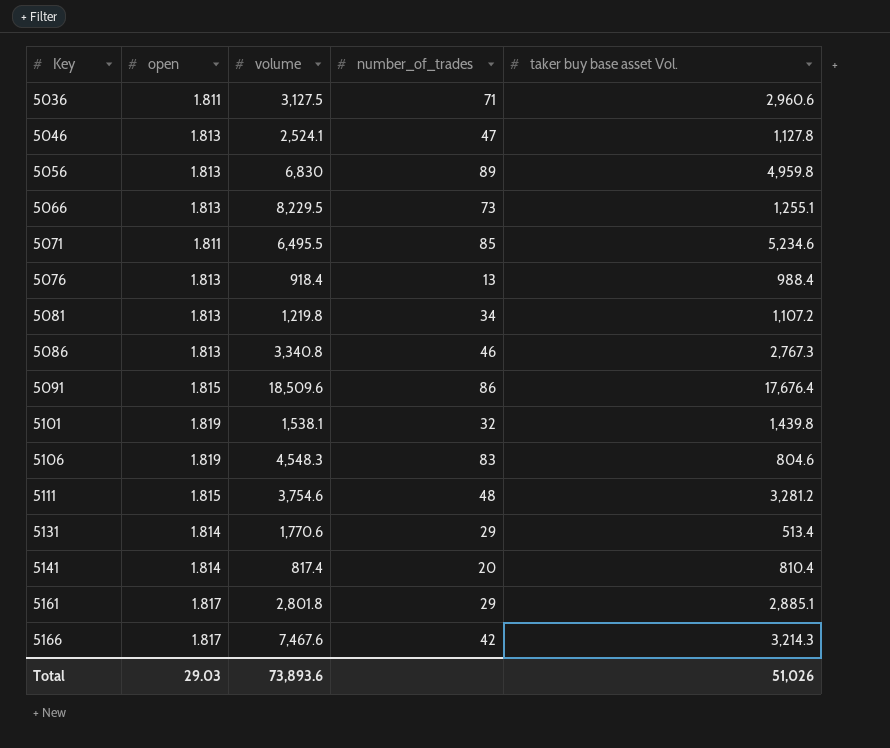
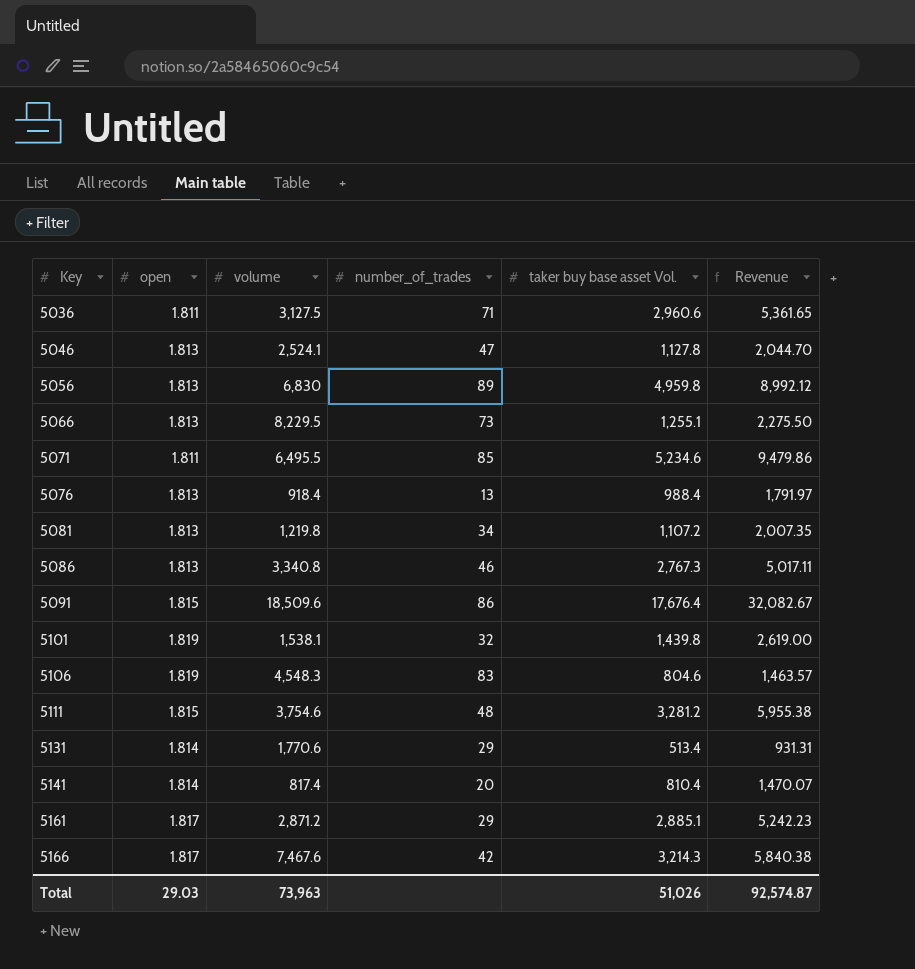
column Revenue | formula: none -> [open] * [taker buy base asset Vol.]
5161 | volume: 2,801.8 -> 2,871.2
Total | volume: 73,893.6 -> 73,963

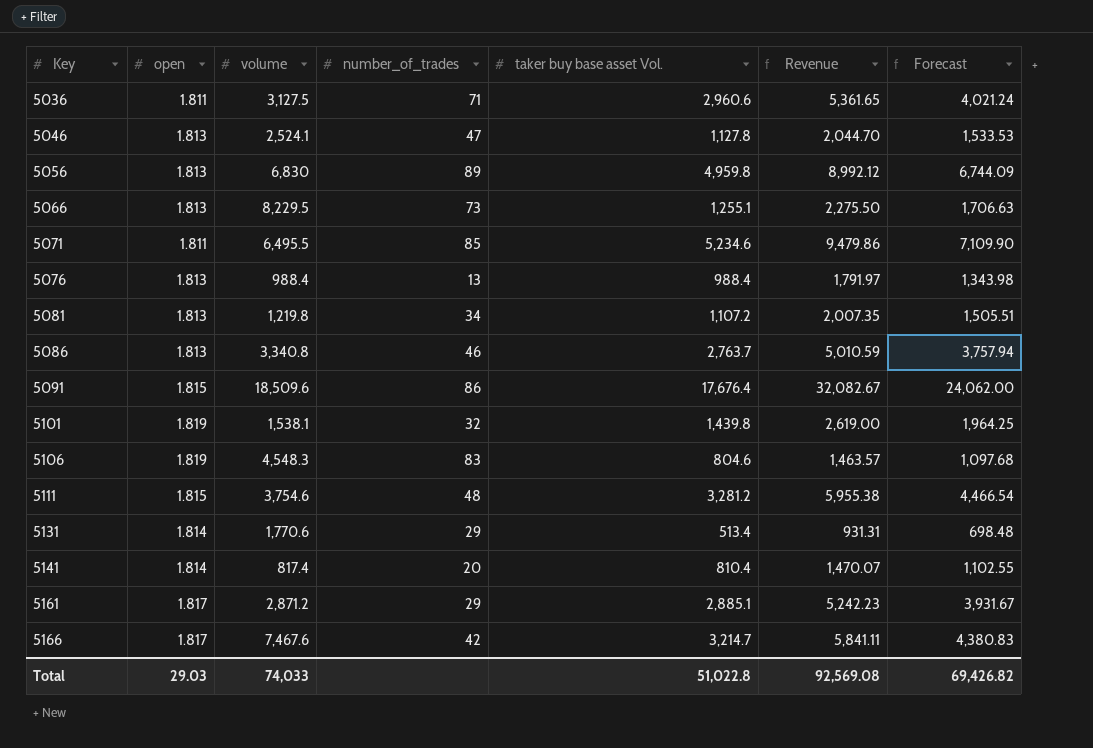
column Forecast | formula: none -> [Revenue] * 0.75
5076 | volume: 918.4 -> 988.4
5086 | taker buy base asset Vol.: 2,767.3 -> 2,763.7
5086 | Revenue: 5,017.11 -> 5,010.59
5166 | taker buy base asset Vol.: 3,214.3 -> 3,214.7
5166 | Revenue: 5,840.38 -> 5,841.11
Total | volume: 73,963 -> 74,033
Total | taker buy base asset Vol.: 51,026 -> 51,022.8
Total | Revenue: 92,574.87 -> 92,569.08

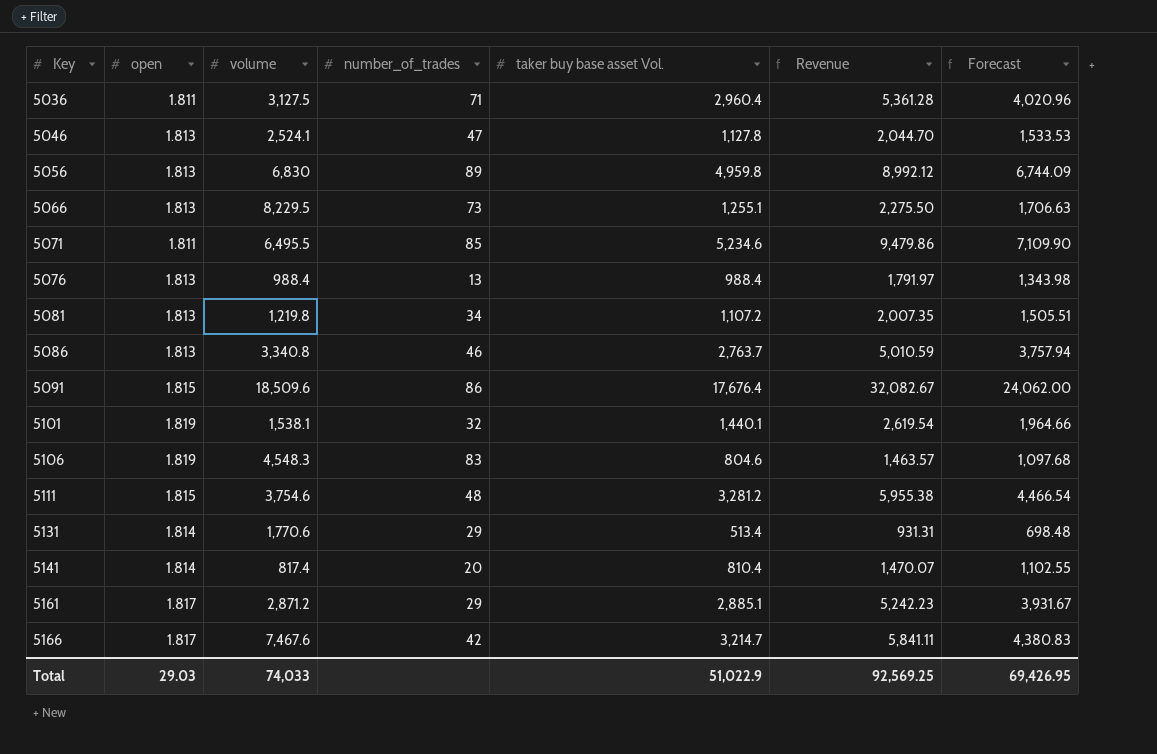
5036 | taker buy base asset Vol.: 2,960.6 -> 2,960.4
5036 | Revenue: 5,361.65 -> 5,361.28
5036 | Forecast: 4,021.24 -> 4,020.96
5101 | taker buy base asset Vol.: 1,439.8 -> 1,440.1
5101 | Revenue: 2,619.00 -> 2,619.54
5101 | Forecast: 1,964.25 -> 1,964.66
Total | taker buy base asset Vol.: 51,022.8 -> 51,022.9
Total | Revenue: 92,569.08 -> 92,569.25
Total | Forecast: 69,426.82 -> 69,426.95

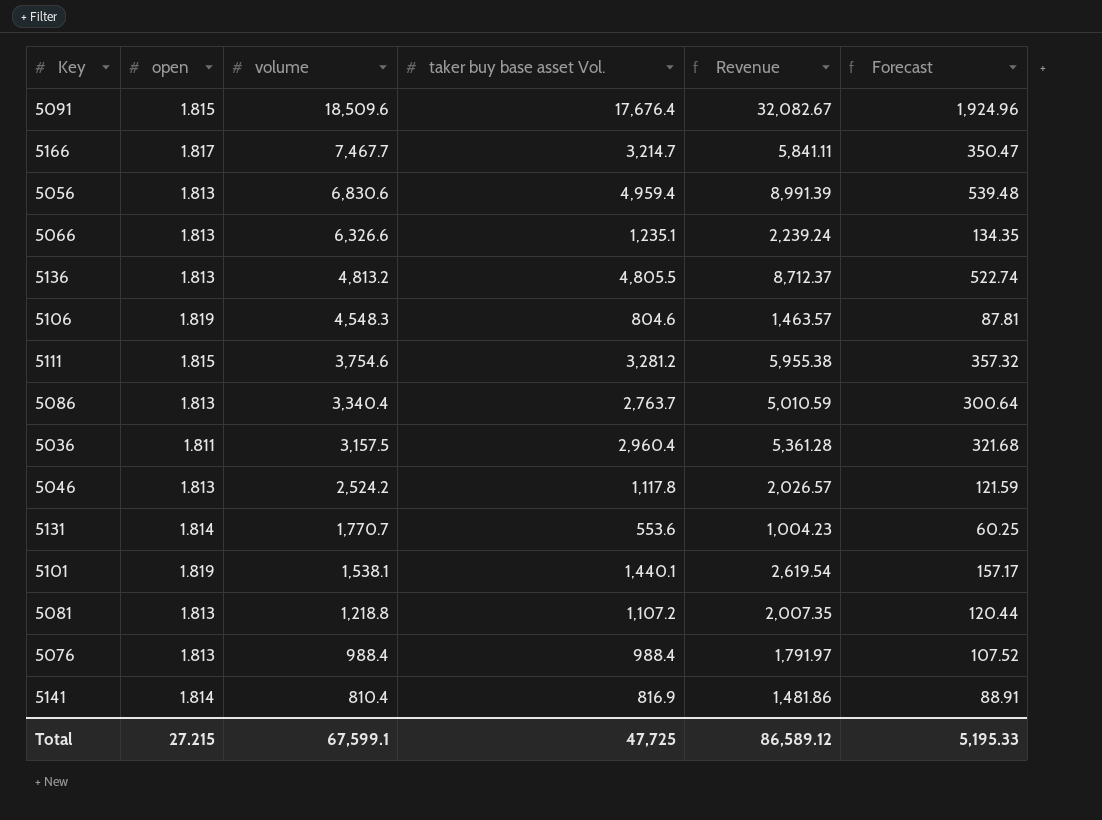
row order: Key ascending -> volume descending
column number_of_trades | position: 4 -> none
column Forecast | formula: [Revenue] * 0.75 -> [Revenue] * 0.06
row 5071: 1.811 | 6,495.5 | 85 | 5,234.6 | 9,479.86 | 7,109.90 -> none
row 5161: 1.817 | 2,871.2 | 29 | 2,885.1 | 5,242.23 | 3,931.67 -> none
5166 | volume: 7,467.6 -> 7,467.7
5056 | volume: 6,830 -> 6,830.6
5056 | taker buy base asset Vol.: 4,959.8 -> 4,959.4
5056 | Revenue: 8,992.12 -> 8,991.39
5066 | volume: 8,229.5 -> 6,326.6
5066 | taker buy base asset Vol.: 1,255.1 -> 1,235.1
5066 | Revenue: 2,275.50 -> 2,239.24
row 5136: none -> 1.813 | 4,813.2 | 4,805.5 | 8,712.37 | 522.74
5086 | volume: 3,340.8 -> 3,340.4
5036 | volume: 3,127.5 -> 3,157.5
5046 | volume: 2,524.1 -> 2,524.2
5046 | taker buy base asset Vol.: 1,127.8 -> 1,117.8
5046 | Revenue: 2,044.70 -> 2,026.57
5131 | volume: 1,770.6 -> 1,770.7
5131 | taker buy base asset Vol.: 513.4 -> 553.6
5131 | Revenue: 931.31 -> 1,004.23
5081 | volume: 1,219.8 -> 1,218.8
5141 | volume: 817.4 -> 810.4
5141 | taker buy base asset Vol.: 810.4 -> 816.9
5141 | Revenue: 1,470.07 -> 1,481.86
Total | open: 29.03 -> 27.215
Total | volume: 74,033 -> 67,599.1
Total | taker buy base asset Vol.: 51,022.9 -> 47,725
Total | Revenue: 92,569.25 -> 86,589.12
Total | Forecast: 69,426.95 -> 5,195.33

